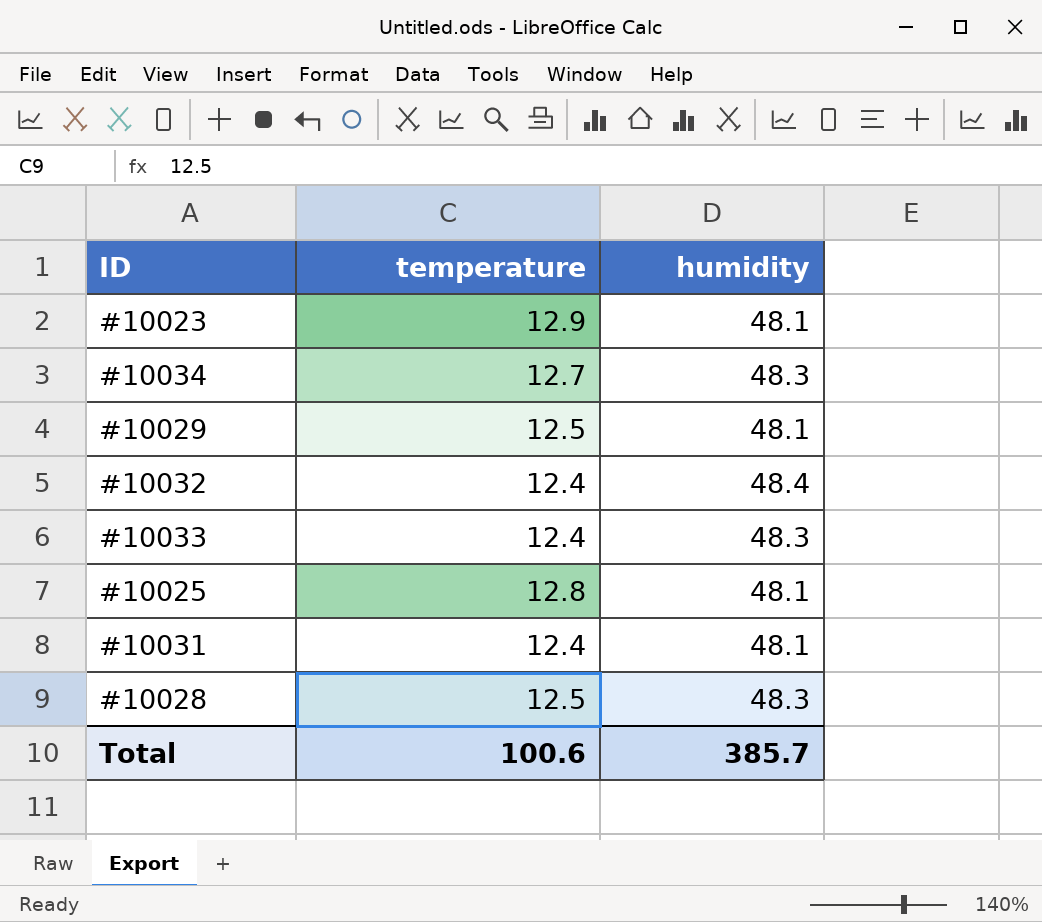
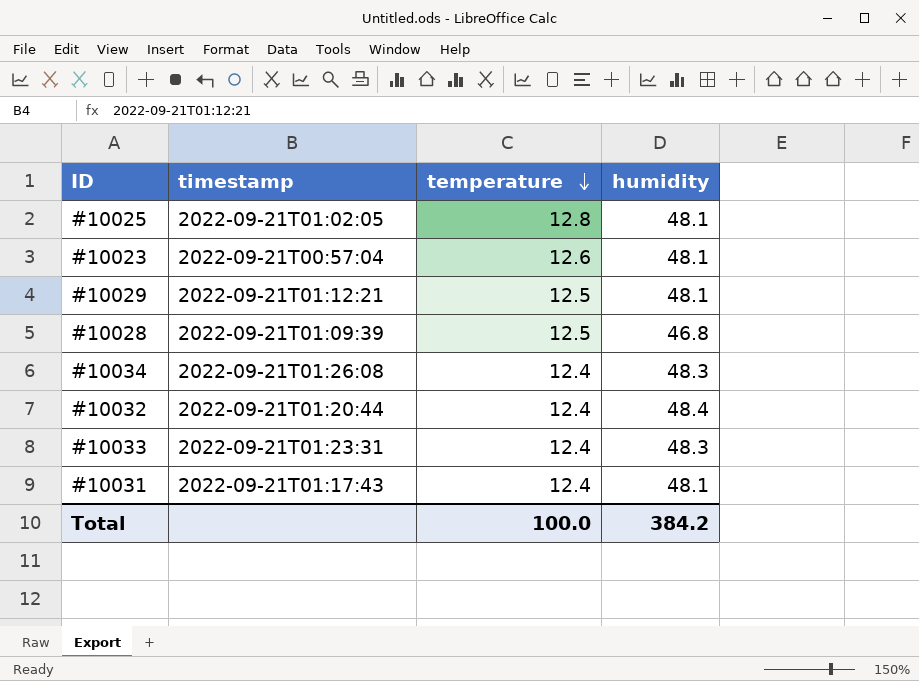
row order: none -> temperature descending
column timestamp | position: none -> 2
#10023 | temperature: 12.9 -> 12.6
#10028 | humidity: 48.3 -> 46.8
#10034 | temperature: 12.7 -> 12.4
Total | temperature: 100.6 -> 100.0
Total | humidity: 385.7 -> 384.2

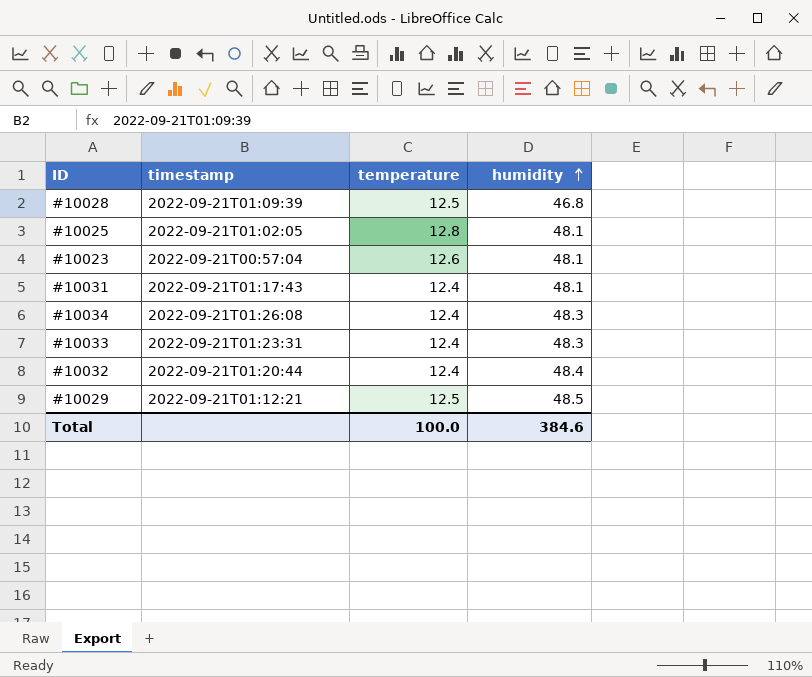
row order: temperature descending -> humidity ascending
#10029 | humidity: 48.1 -> 48.5
Total | humidity: 384.2 -> 384.6

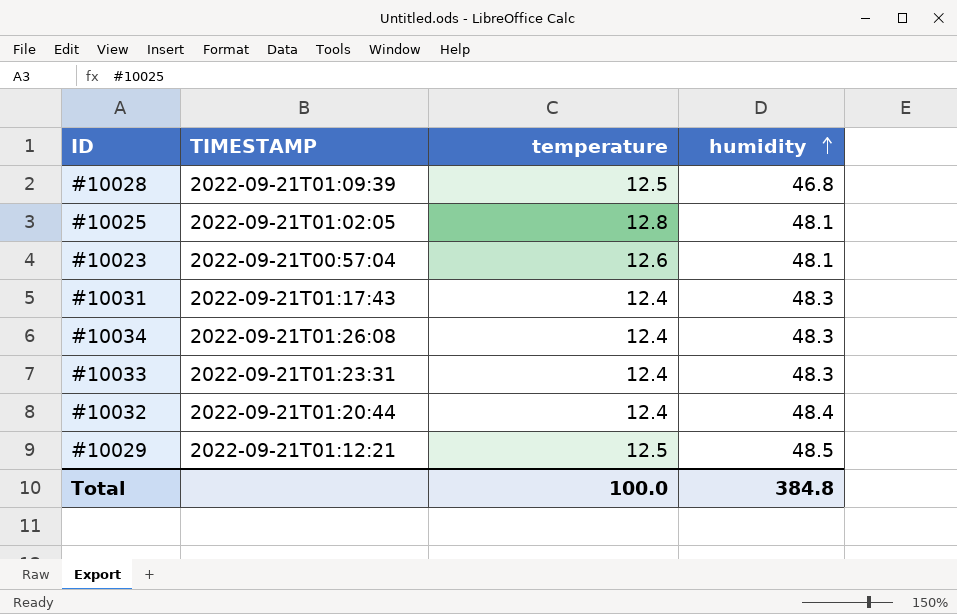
column name: timestamp -> TIMESTAMP
#10031 | humidity: 48.1 -> 48.3
Total | humidity: 384.6 -> 384.8

